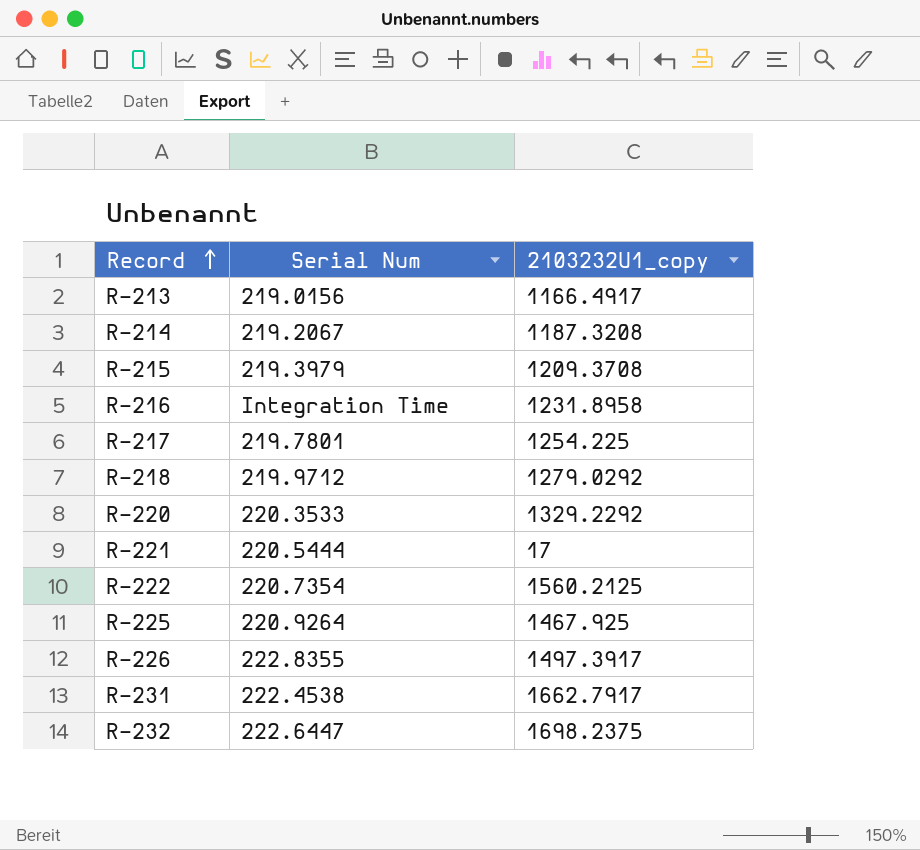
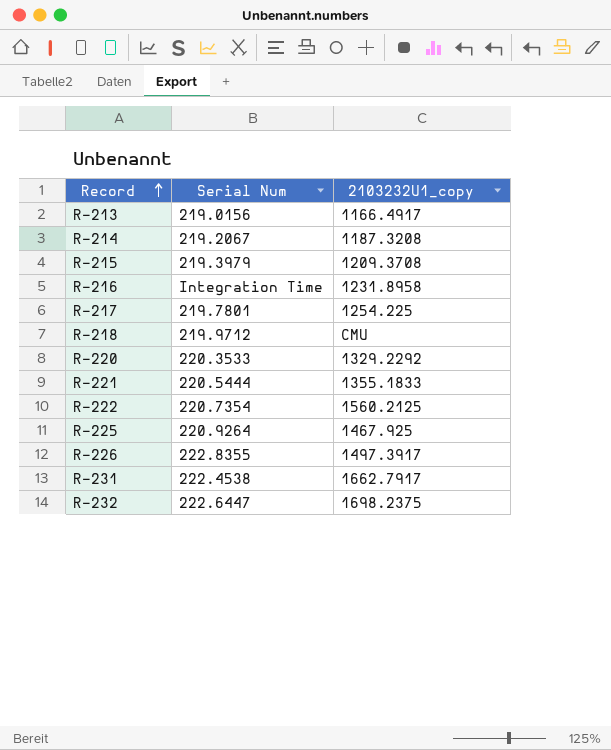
R-218 | 2103232U1_copy: 1279.0292 -> CMU
R-221 | 2103232U1_copy: 17 -> 1355.1833

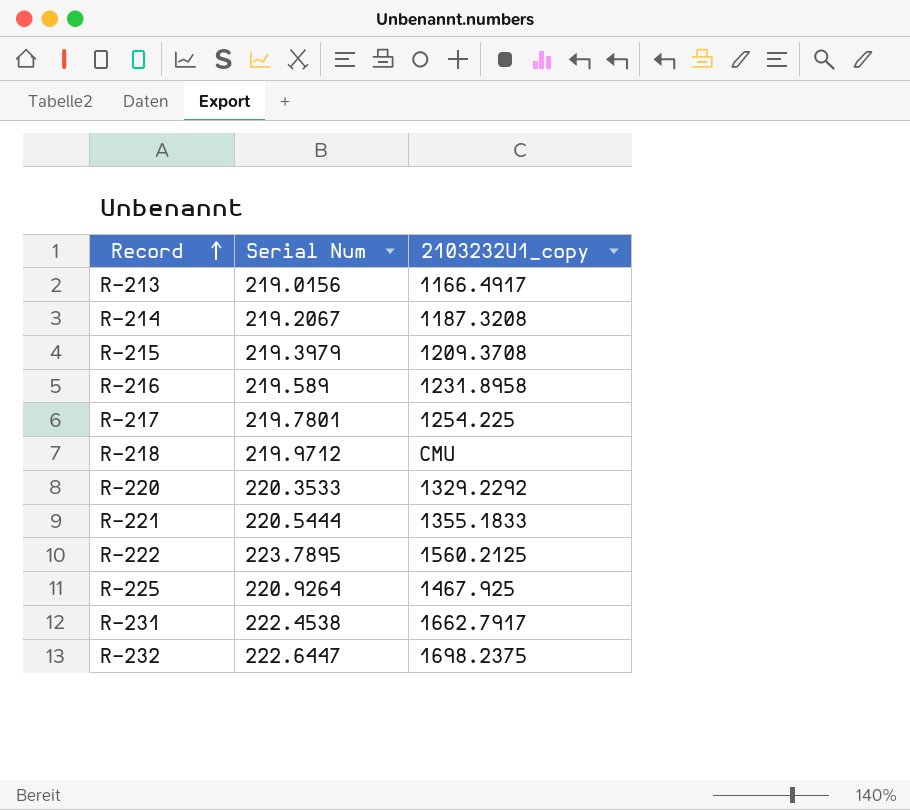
row R-226: 222.8355 | 1497.3917 -> none
R-216 | Serial Num: Integration Time -> 219.589
R-222 | Serial Num: 220.7354 -> 223.7895

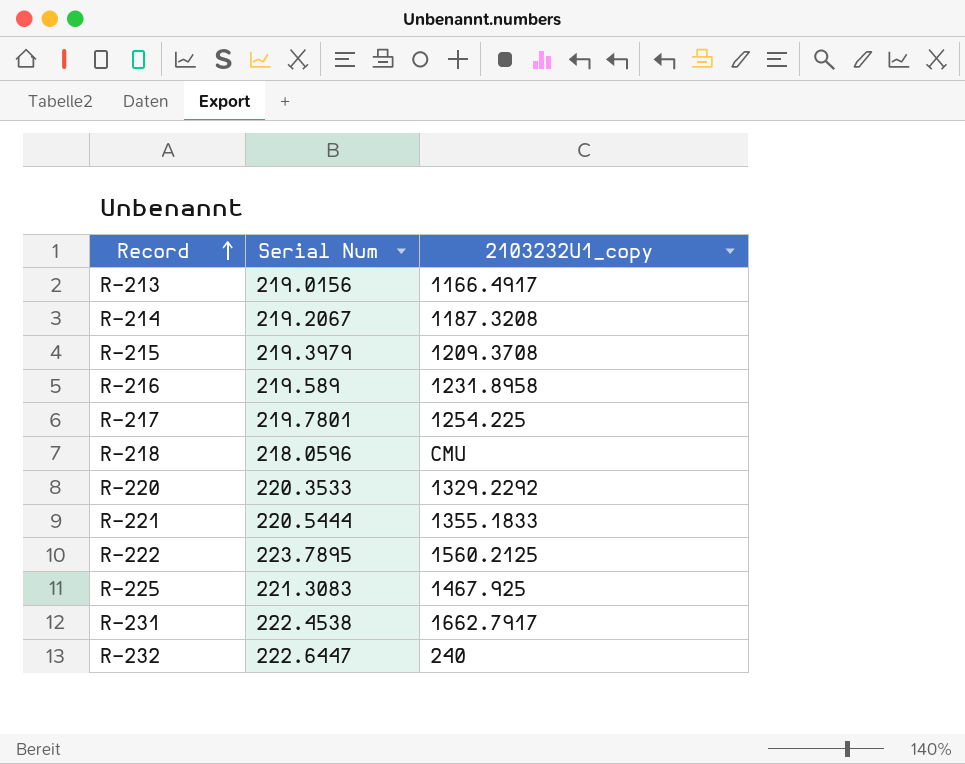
R-218 | Serial Num: 219.9712 -> 218.0596
R-225 | Serial Num: 220.9264 -> 221.3083
R-232 | 2103232U1_copy: 1698.2375 -> 240

